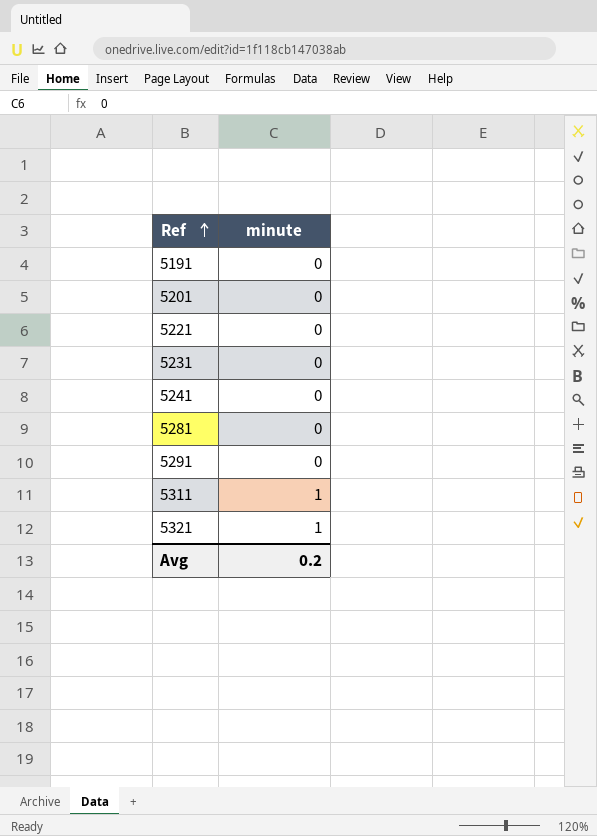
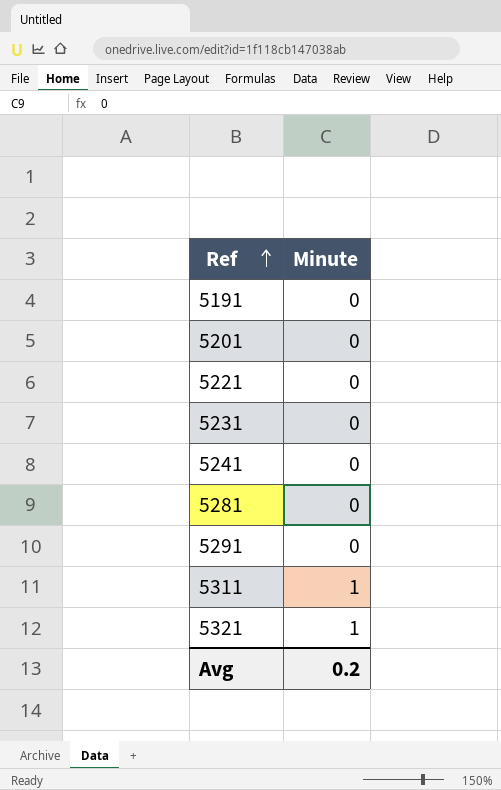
column name: minute -> Minute

